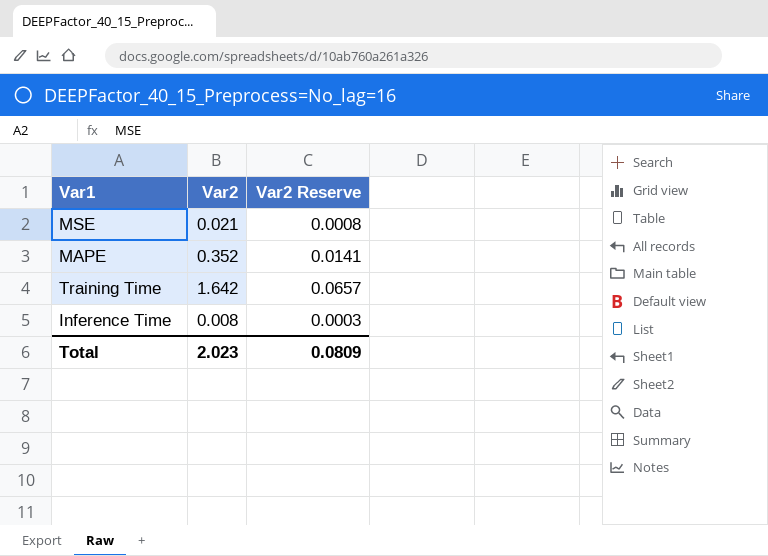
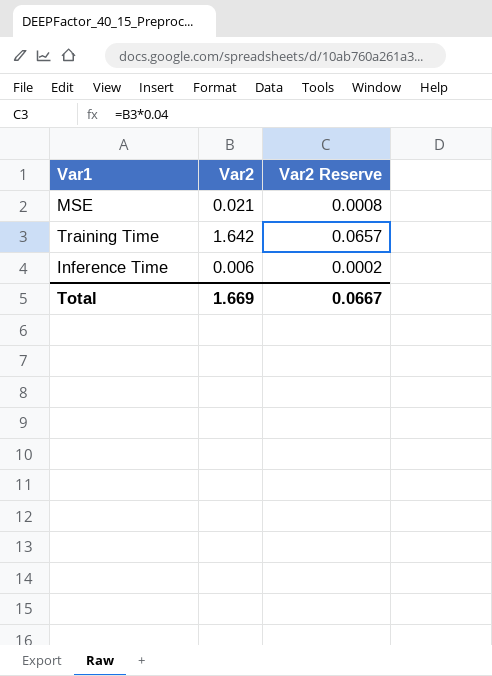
row MAPE: 0.352 | 0.0141 -> none
Inference Time | Var2: 0.008 -> 0.006
Inference Time | Var2 Reserve: 0.0003 -> 0.0002
Total | Var2: 2.023 -> 1.669
Total | Var2 Reserve: 0.0809 -> 0.0667

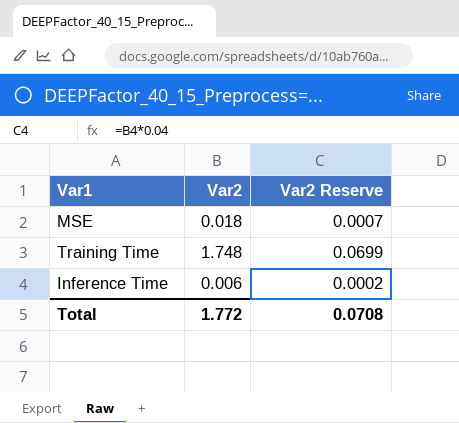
MSE | Var2: 0.021 -> 0.018
MSE | Var2 Reserve: 0.0008 -> 0.0007
Training Time | Var2: 1.642 -> 1.748
Training Time | Var2 Reserve: 0.0657 -> 0.0699
Total | Var2: 1.669 -> 1.772
Total | Var2 Reserve: 0.0667 -> 0.0708

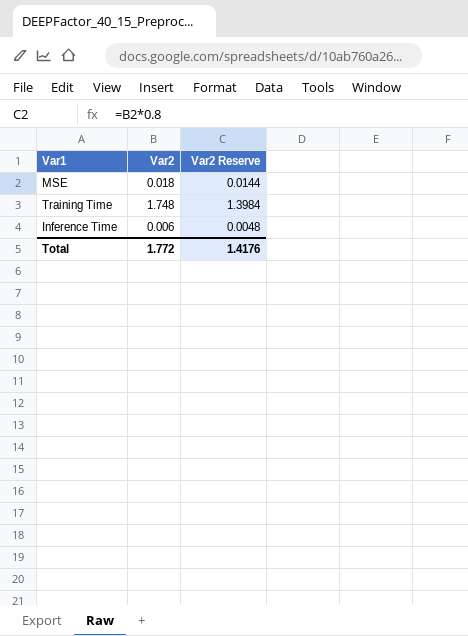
column Var2 Reserve | formula: [Var2] * 0.04 -> [Var2] * 0.8
Total | Var2 Reserve: 0.0708 -> 1.4176

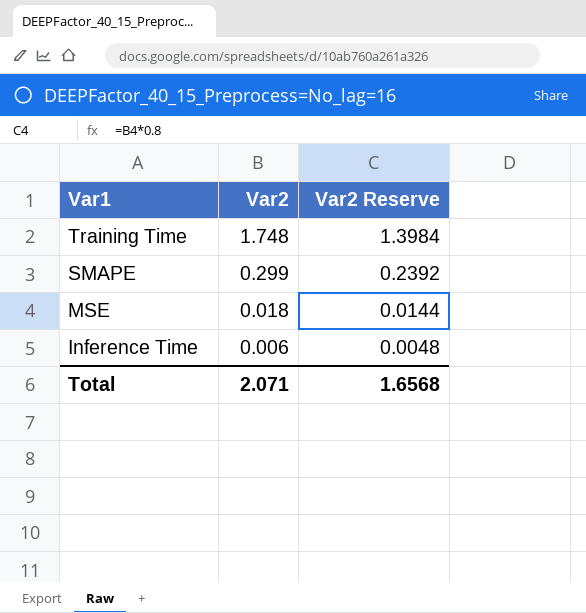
row order: none -> Var1 descending
row SMAPE: none -> 0.299 | 0.2392
Total | Var2: 1.772 -> 2.071
Total | Var2 Reserve: 1.4176 -> 1.6568

